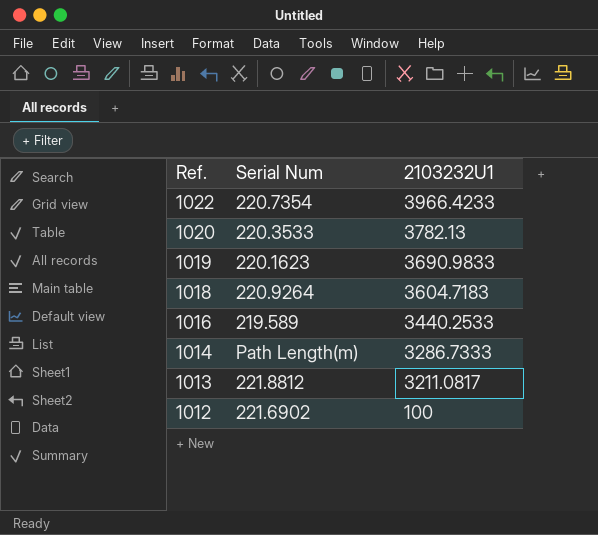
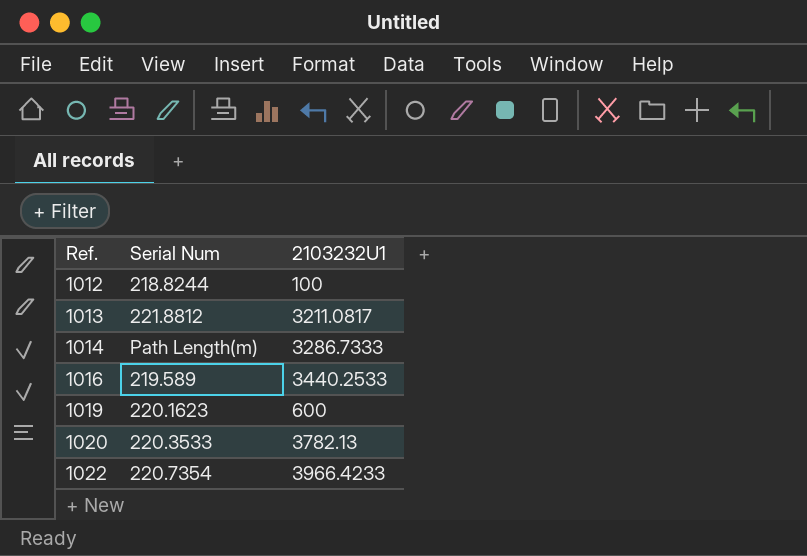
row order: Ref. descending -> Ref. ascending
row 1018: 220.9264 | 3604.7183 -> none
1012 | Serial Num: 221.6902 -> 218.8244
1019 | 2103232U1: 3690.9833 -> 600

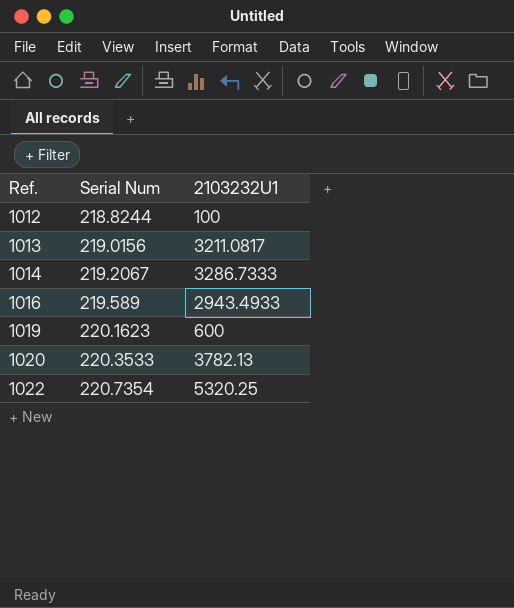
1013 | Serial Num: 221.8812 -> 219.0156
1014 | Serial Num: Path Length(m) -> 219.2067
1016 | 2103232U1: 3440.2533 -> 2943.4933
1022 | 2103232U1: 3966.4233 -> 5320.25

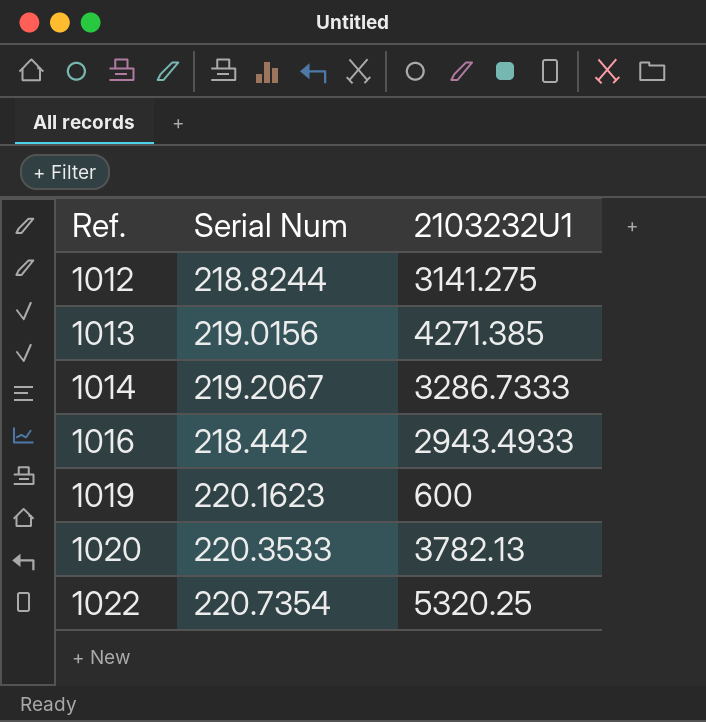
1012 | 2103232U1: 100 -> 3141.275
1013 | 2103232U1: 3211.0817 -> 4271.385
1016 | Serial Num: 219.589 -> 218.442

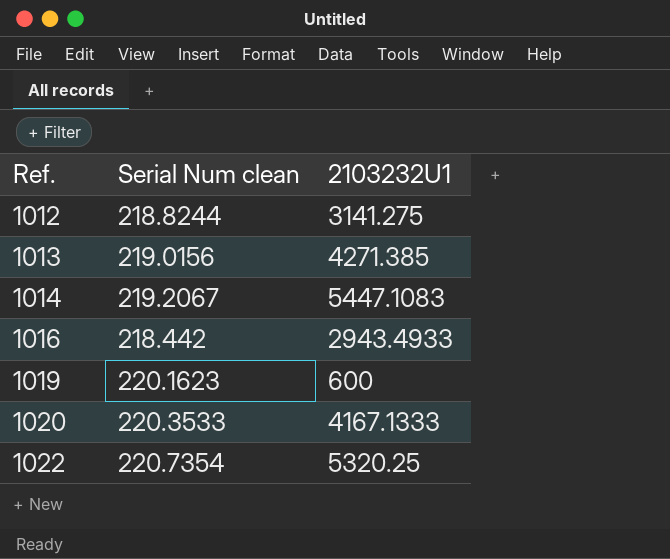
column name: Serial Num -> Serial Num clean
1014 | 2103232U1: 3286.7333 -> 5447.1083
1020 | 2103232U1: 3782.13 -> 4167.1333

